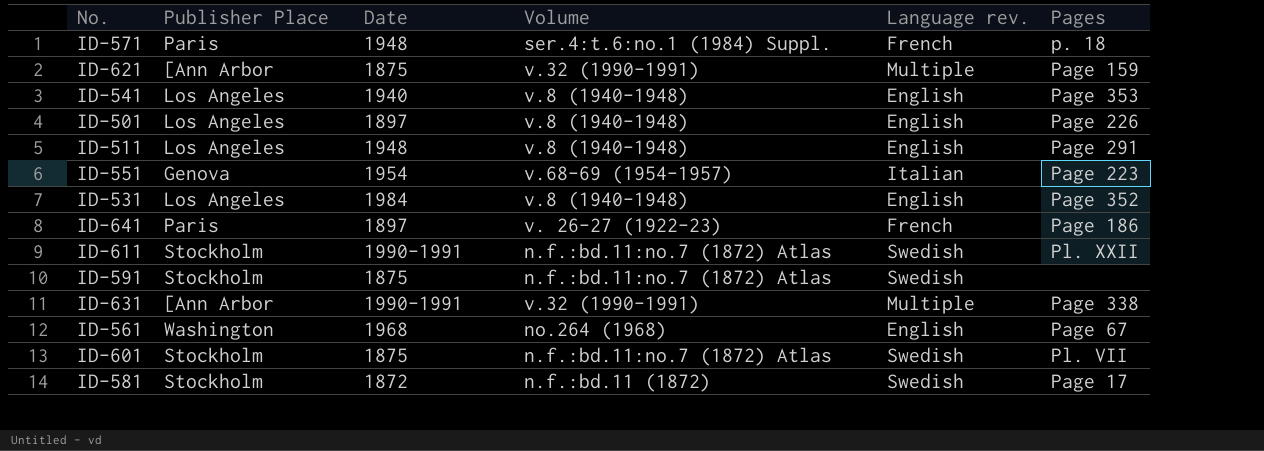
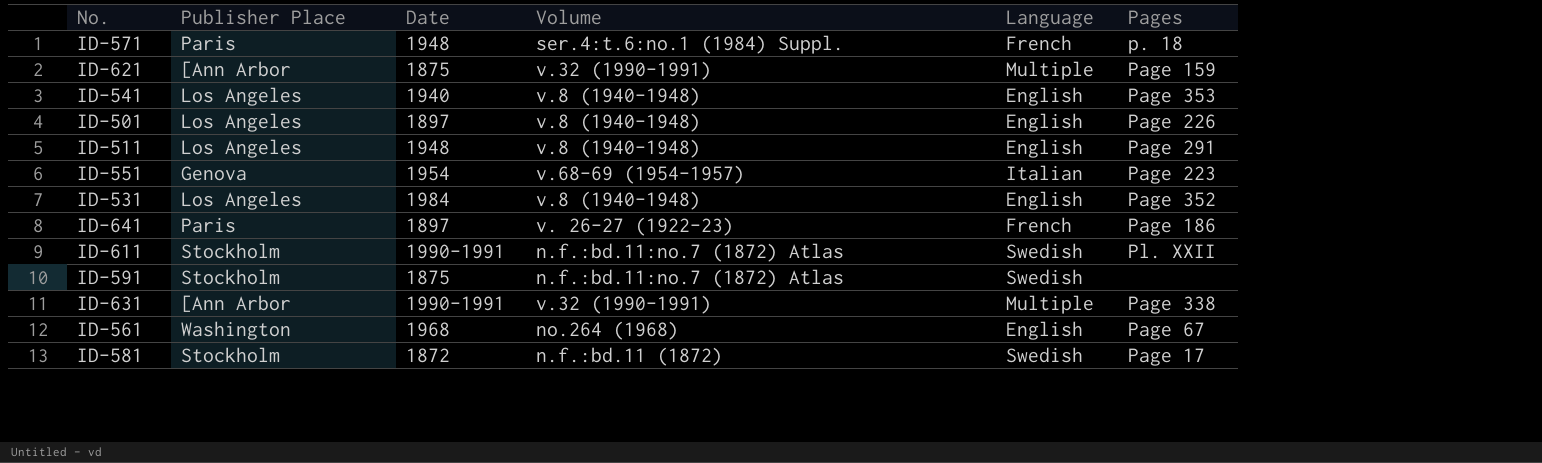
column name: Language rev. -> Language
row ID-601: Stockholm | 1875 | n.f.:bd.11:no.7 (1872) Atlas | Swedish | Pl. VII -> none

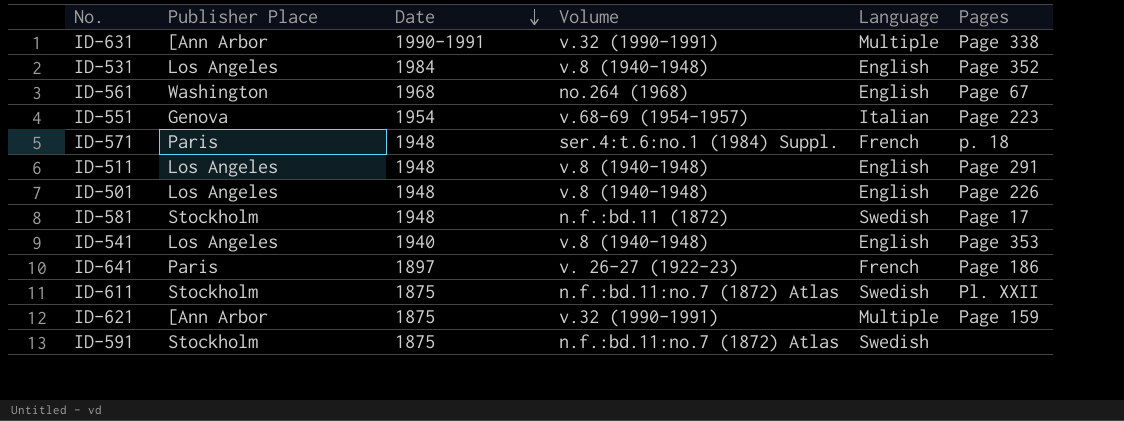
row order: none -> Date descending
ID-501 | Date: 1897 -> 1948
ID-581 | Date: 1872 -> 1948
ID-611 | Date: 1990-1991 -> 1875

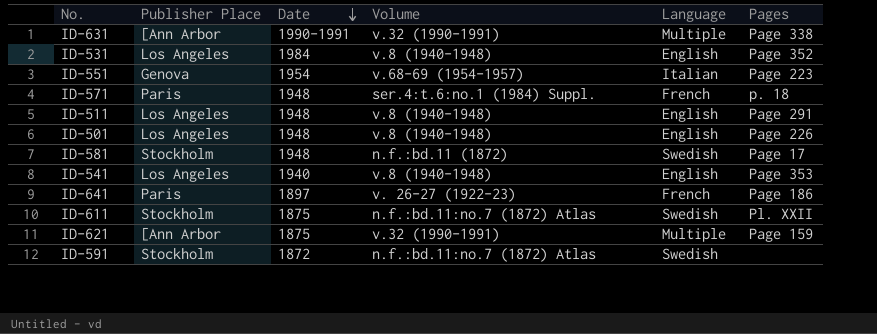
row ID-561: Washington | 1968 | no.264 (1968) | English | Page 67 -> none
ID-591 | Date: 1875 -> 1872

